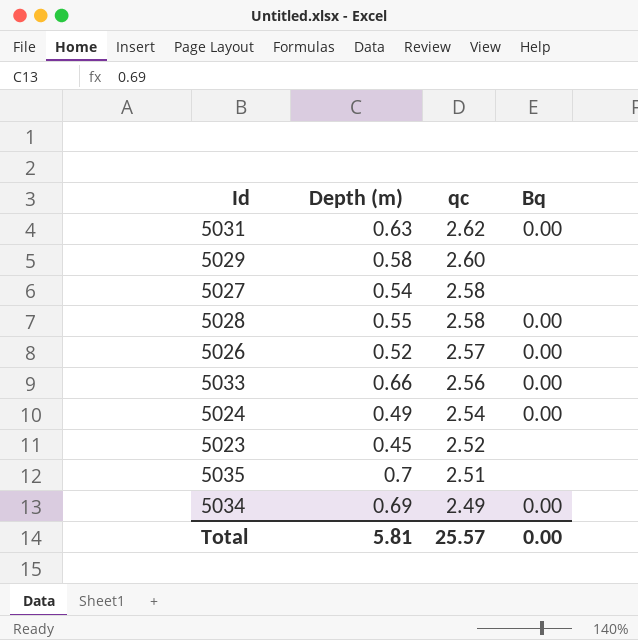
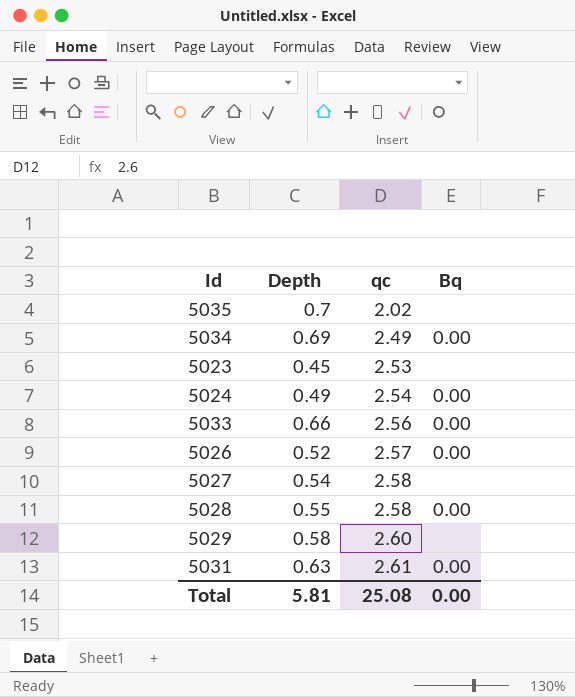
row order: qc descending -> qc ascending
column name: Depth (m) -> Depth
5035 | qc: 2.51 -> 2.02
5023 | qc: 2.52 -> 2.53
5031 | qc: 2.62 -> 2.61
Total | qc: 25.57 -> 25.08

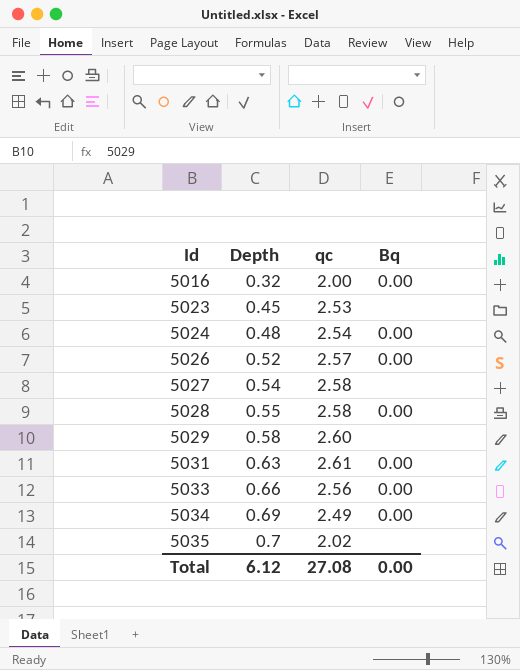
row order: qc ascending -> Id ascending
row 5016: none -> 0.32 | 2.00 | 0.00
5024 | Depth: 0.49 -> 0.48
Total | Depth: 5.81 -> 6.12
Total | qc: 25.08 -> 27.08

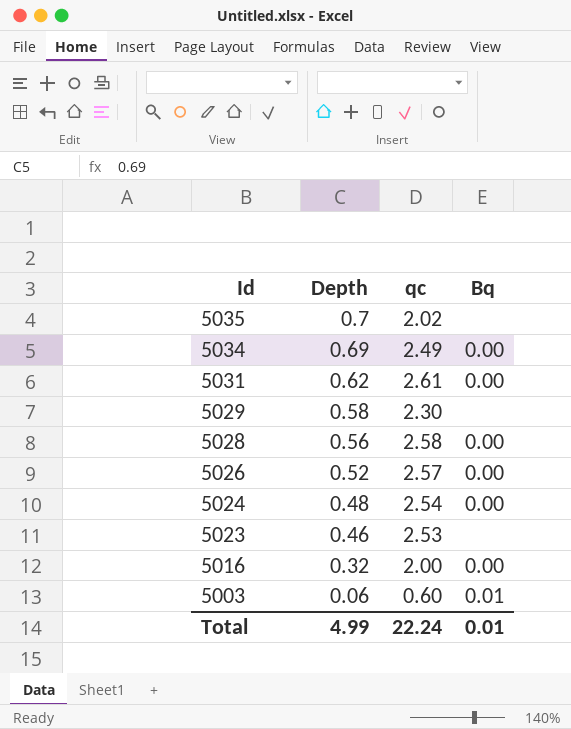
row order: Id ascending -> Id descending
row 5027: 0.54 | 2.58 | none -> none
row 5033: 0.66 | 2.56 | 0.00 -> none
5031 | Depth: 0.63 -> 0.62
5029 | qc: 2.60 -> 2.30
5028 | Depth: 0.55 -> 0.56
5023 | Depth: 0.45 -> 0.46
row 5003: none -> 0.06 | 0.60 | 0.01
Total | Depth: 6.12 -> 4.99
Total | qc: 27.08 -> 22.24
Total | Bq: 0.00 -> 0.01

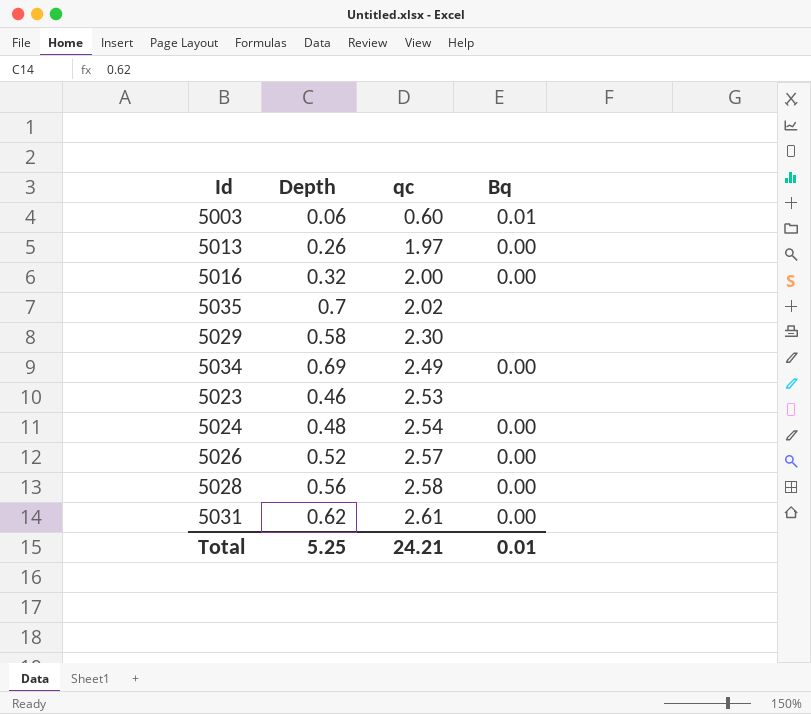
row order: Id descending -> qc ascending
row 5013: none -> 0.26 | 1.97 | 0.00
Total | Depth: 4.99 -> 5.25
Total | qc: 22.24 -> 24.21

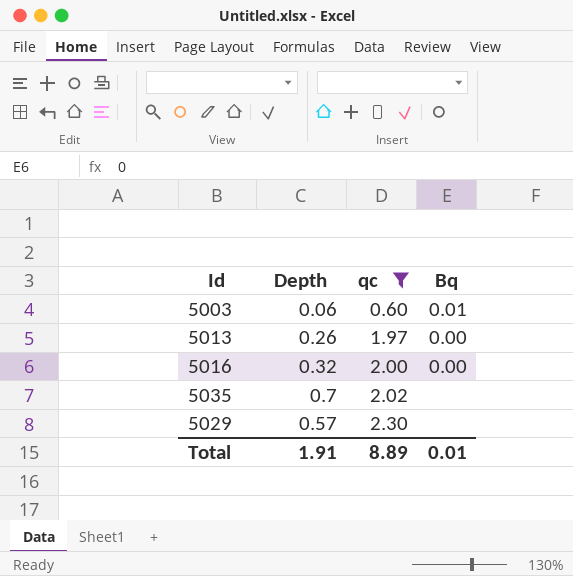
filter: none -> qc <= 2.30
5029 | Depth: 0.58 -> 0.57
Total | Depth: 5.25 -> 1.91
Total | qc: 24.21 -> 8.89

